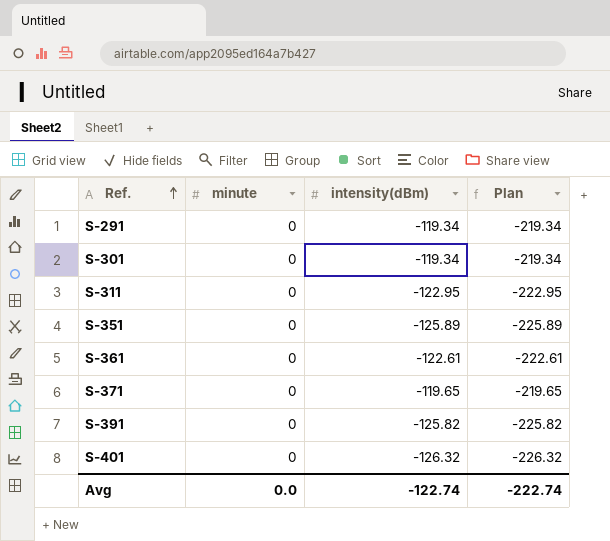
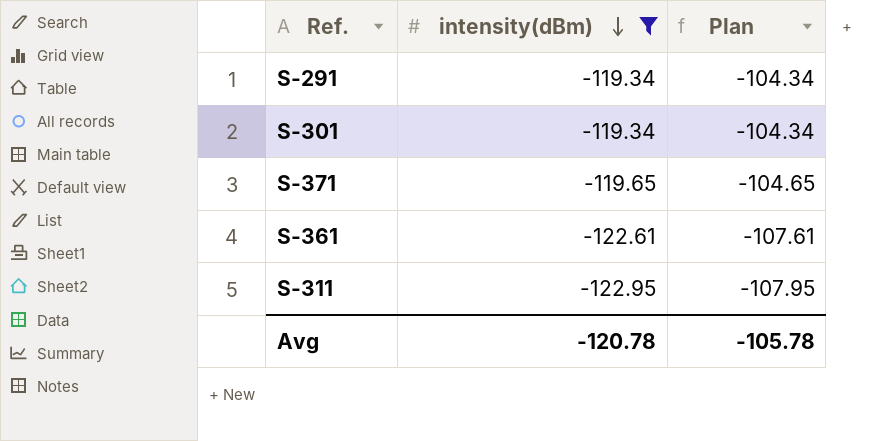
filter: none -> intensity(dBm) >= -122.95
row order: Ref. ascending -> intensity(dBm) descending
column minute | position: 2 -> none
column Plan | formula: [intensity(dBm)] - 100 -> [intensity(dBm)] + 15
Avg | intensity(dBm): -122.74 -> -120.78
Avg | Plan: -222.74 -> -105.78

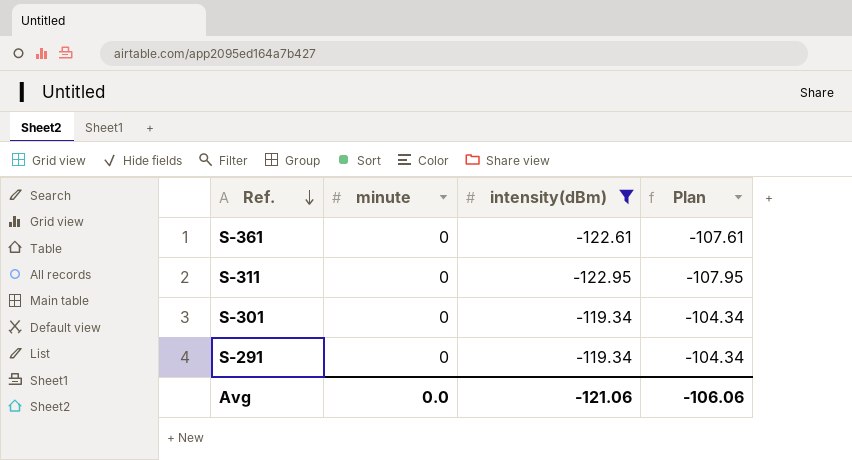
row order: intensity(dBm) descending -> Ref. descending
column minute | position: none -> 2
row S-371: -119.65 | -104.65 -> none
Avg | intensity(dBm): -120.78 -> -121.06
Avg | Plan: -105.78 -> -106.06

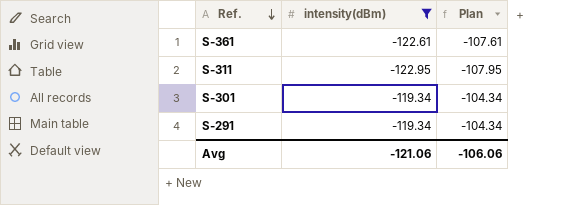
column minute | position: 2 -> none

